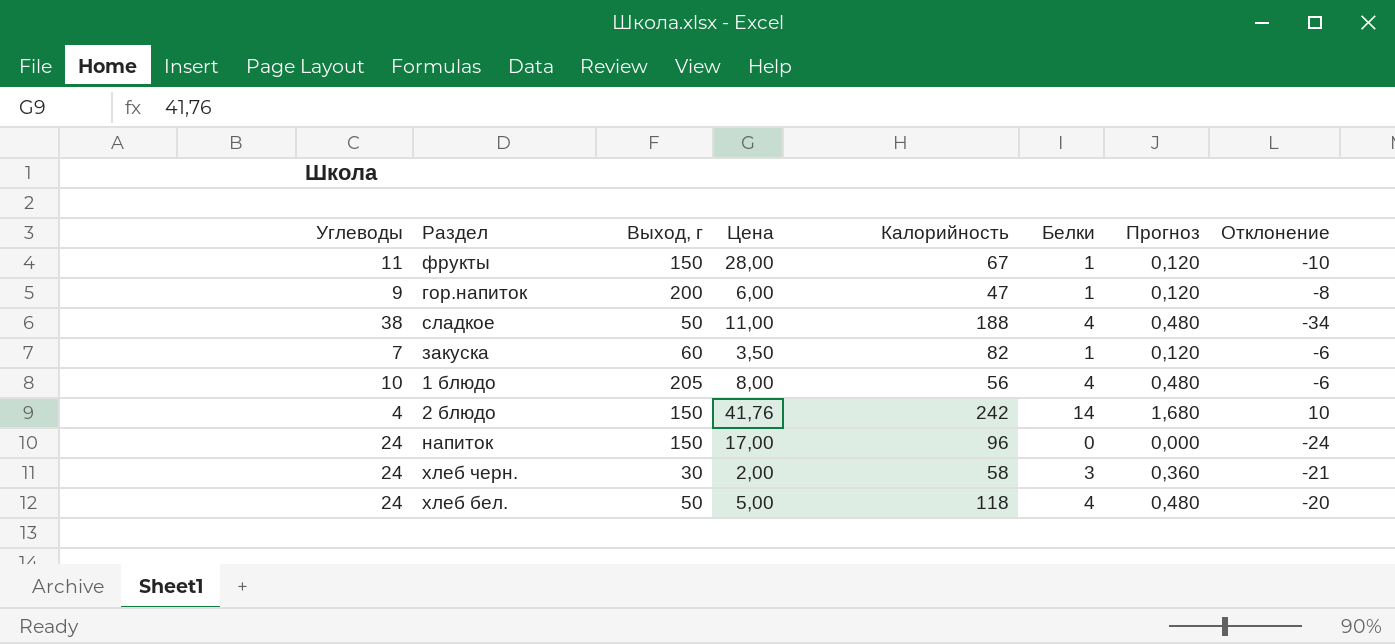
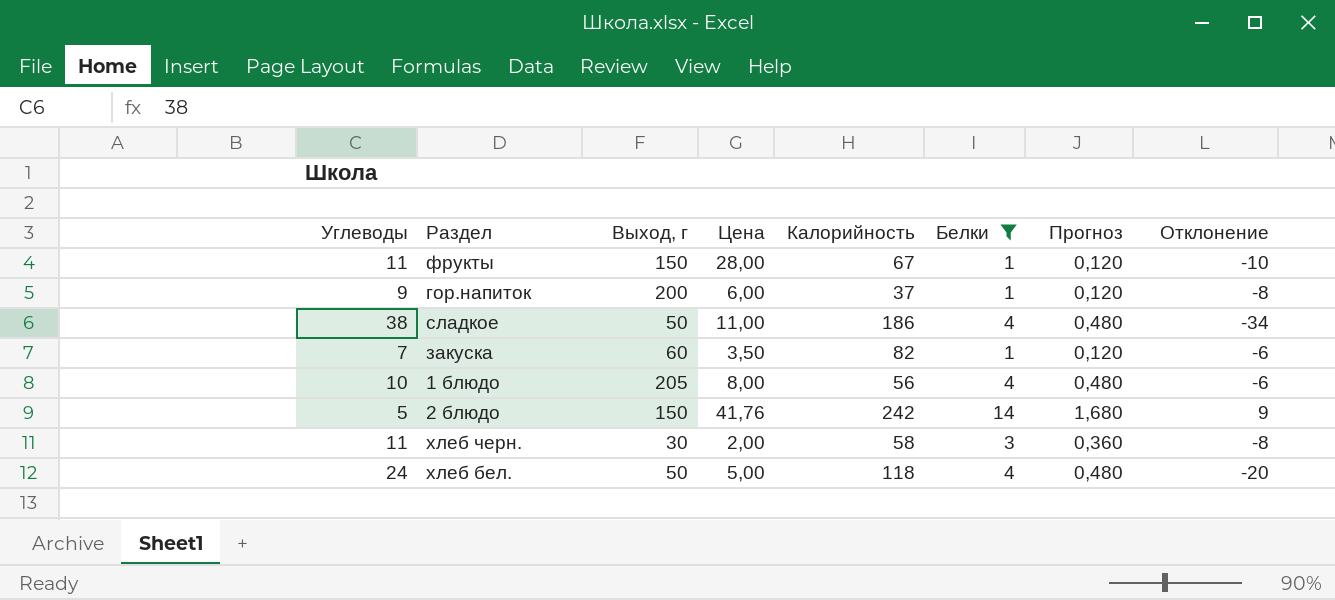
filter: none -> Белки != 0
гор.напиток | Калорийность: 47 -> 37
сладкое | Калорийность: 188 -> 186
2 блюдо | Углеводы: 4 -> 5
2 блюдо | Отклонение: 10 -> 9
хлеб черн. | Углеводы: 24 -> 11
хлеб черн. | Отклонение: -21 -> -8

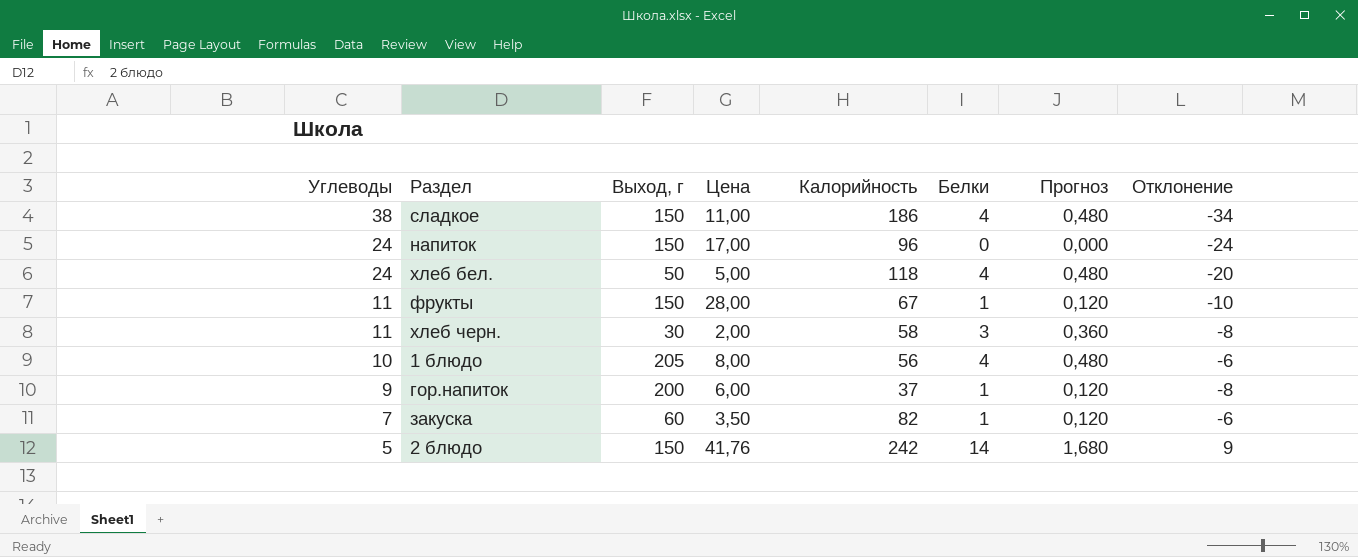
filter: Белки != 0 -> none
row order: none -> Углеводы descending
сладкое | Выход, г: 50 -> 150

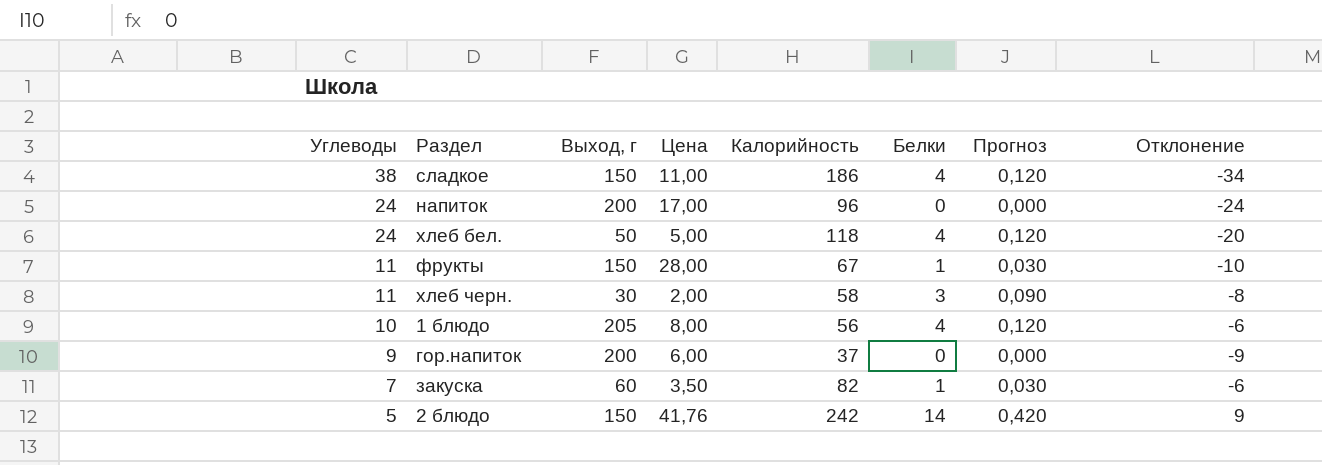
column Прогноз | formula: [Белки] * 0,12 -> [Белки] * 0,03
напиток | Выход, г: 150 -> 200
гор.напиток | Белки: 1 -> 0
гор.напиток | Отклонение: -8 -> -9

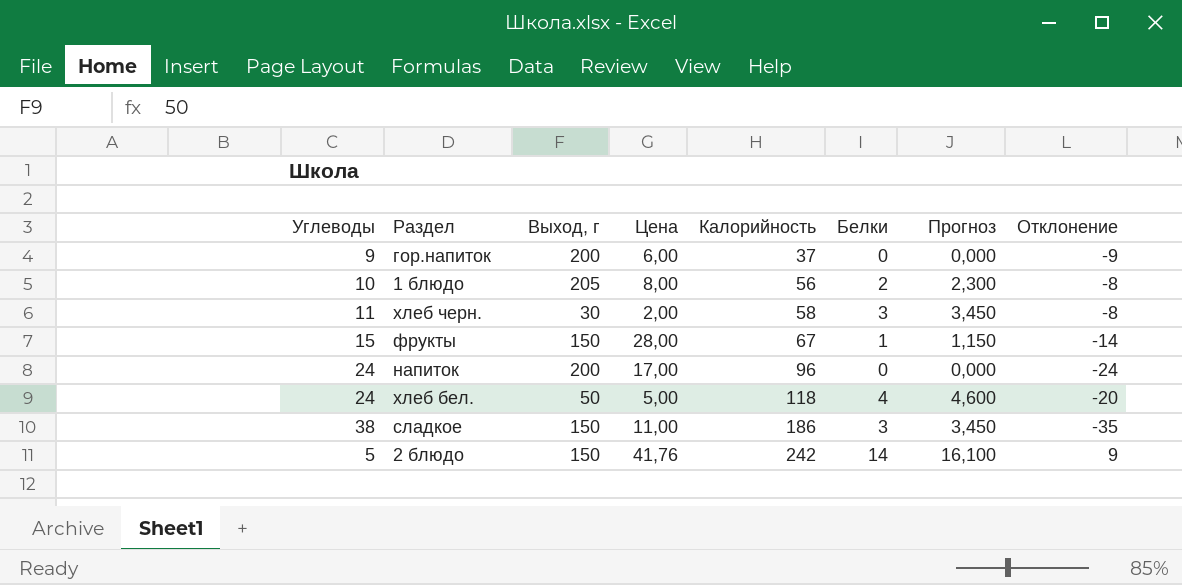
row order: Углеводы descending -> Калорийность ascending
column Прогноз | formula: [Белки] * 0,03 -> [Белки] * 1,15
row закуска: 7 | 60 | 3,50 | 82 | 1 | 0,030 | -6 -> none
1 блюдо | Белки: 4 -> 2
1 блюдо | Отклонение: -6 -> -8
фрукты | Углеводы: 11 -> 15
фрукты | Отклонение: -10 -> -14
сладкое | Белки: 4 -> 3
сладкое | Отклонение: -34 -> -35

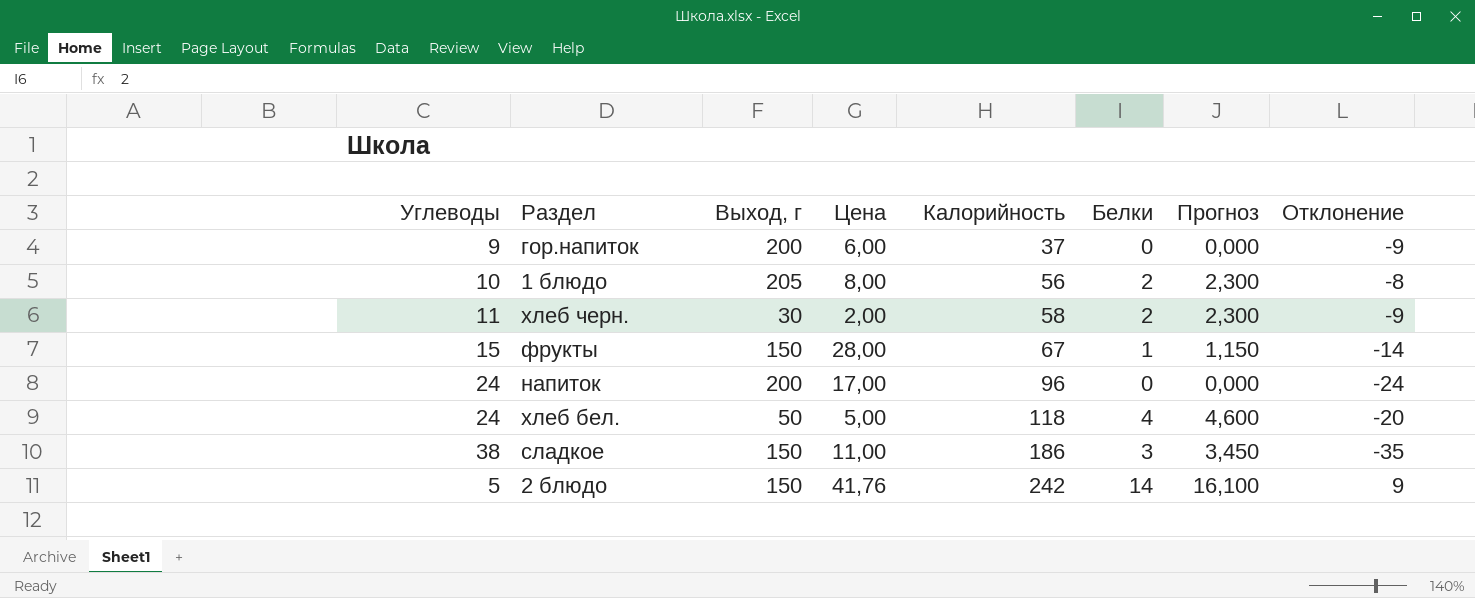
хлеб черн. | Белки: 3 -> 2
хлеб черн. | Прогноз: 3,450 -> 2,300
хлеб черн. | Отклонение: -8 -> -9

